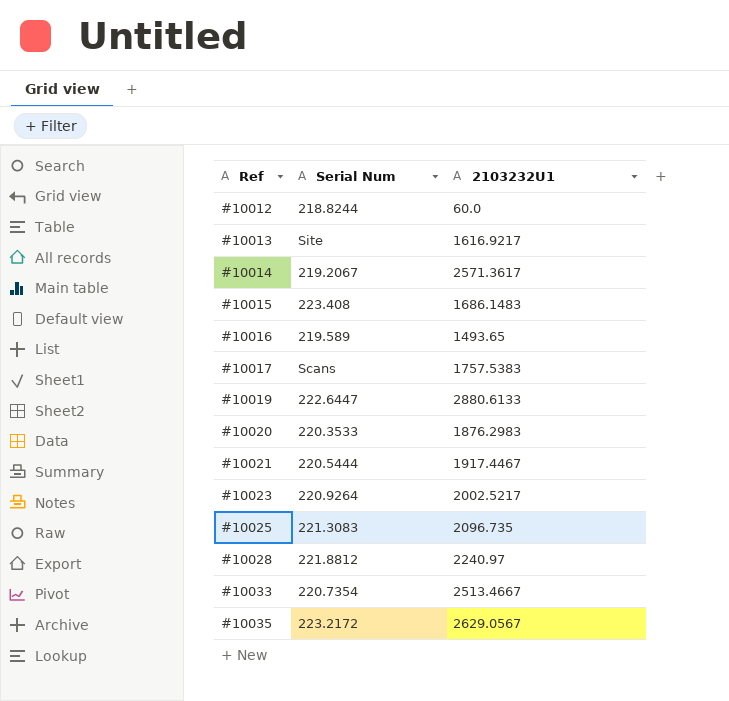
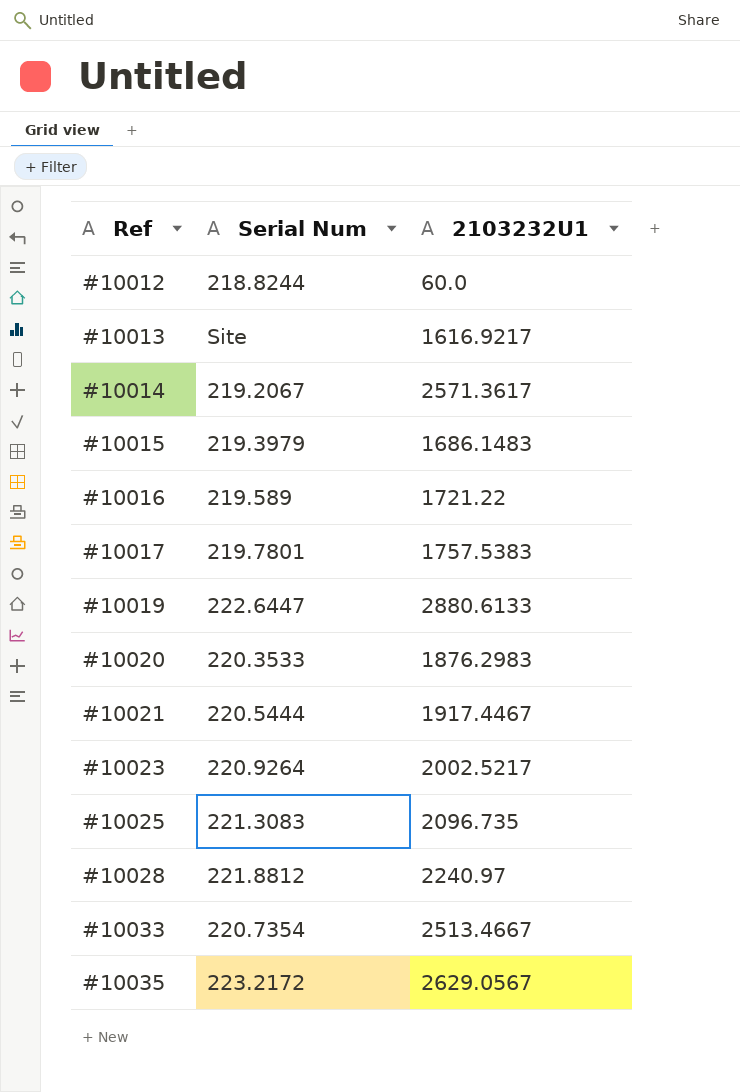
#10015 | Serial Num: 223.408 -> 219.3979
#10016 | 2103232U1: 1493.65 -> 1721.22
#10017 | Serial Num: Scans -> 219.7801

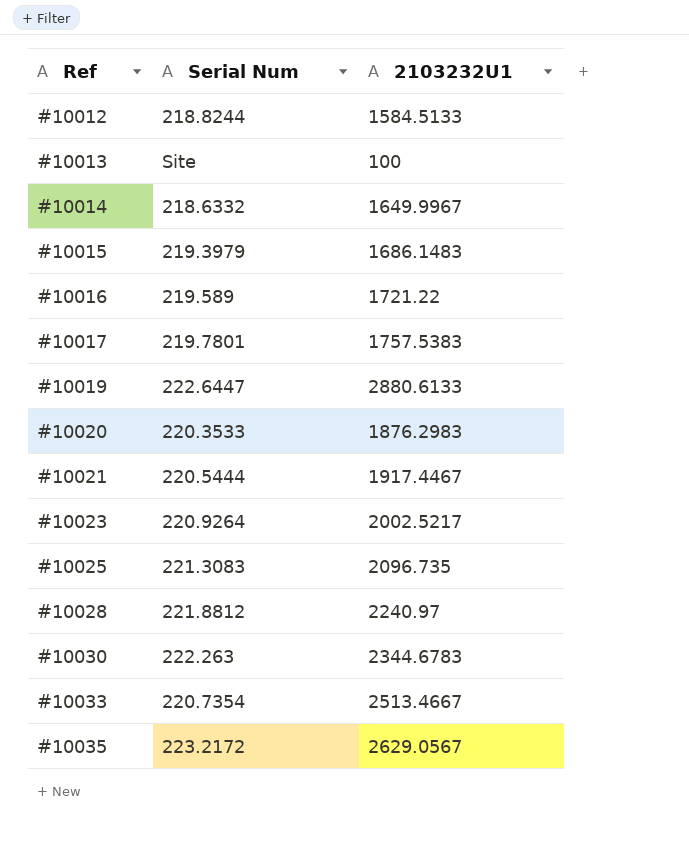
#10012 | 2103232U1: 60.0 -> 1584.5133
#10013 | 2103232U1: 1616.9217 -> 100
#10014 | Serial Num: 219.2067 -> 218.6332
#10014 | 2103232U1: 2571.3617 -> 1649.9967
row #10030: none -> 222.263 | 2344.6783

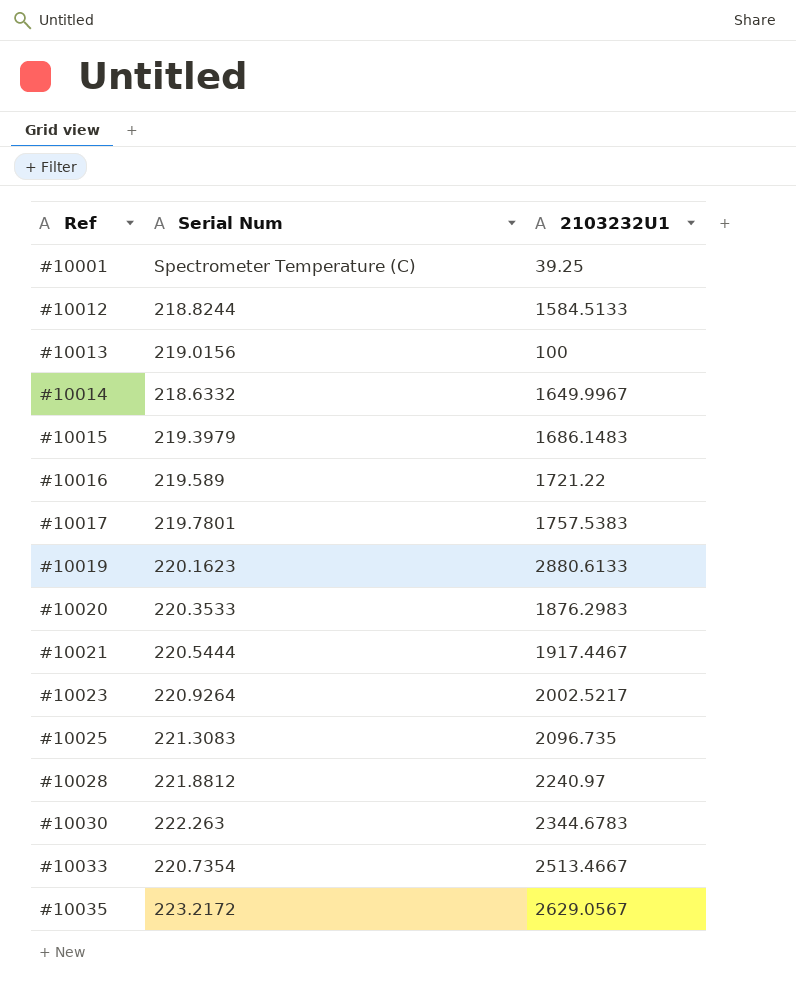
row #10001: none -> Spectrometer Temperature (C) | 39.25
#10013 | Serial Num: Site -> 219.0156
#10019 | Serial Num: 222.6447 -> 220.1623

